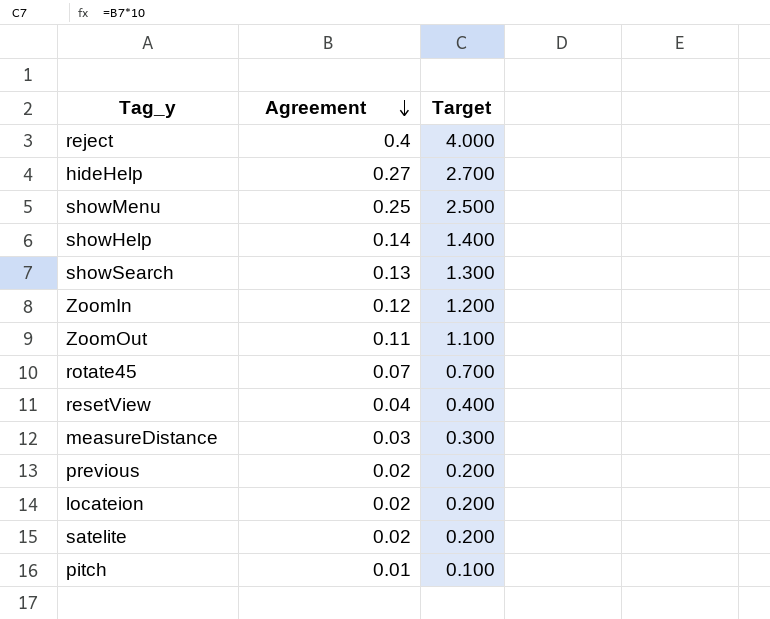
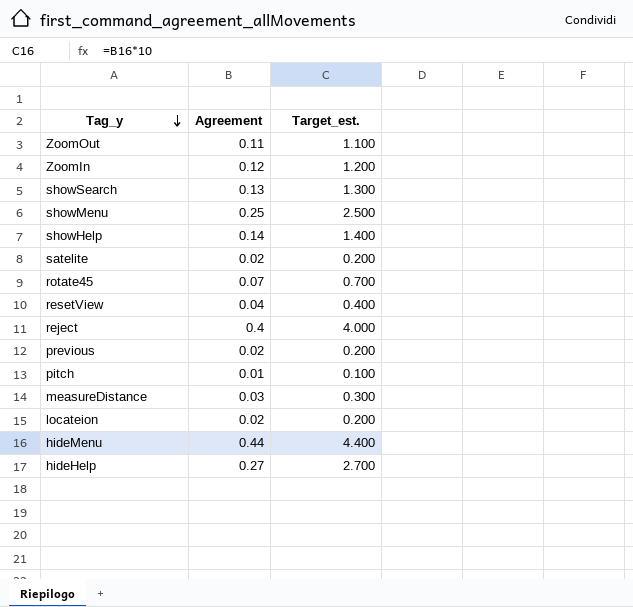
row order: Agreement descending -> Tag_y descending
column name: Target -> Target_est.
row hideMenu: none -> 0.44 | 4.400

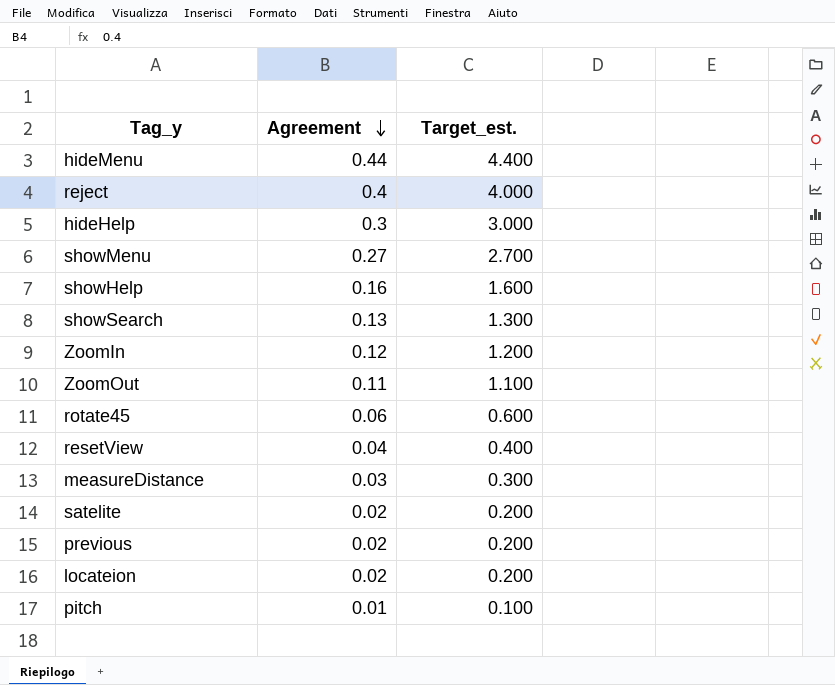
row order: Tag_y descending -> Agreement descending
hideHelp | Agreement: 0.27 -> 0.3
hideHelp | Target_est.: 2.700 -> 3.000
showMenu | Agreement: 0.25 -> 0.27
showMenu | Target_est.: 2.500 -> 2.700
showHelp | Agreement: 0.14 -> 0.16
showHelp | Target_est.: 1.400 -> 1.600
rotate45 | Agreement: 0.07 -> 0.06
rotate45 | Target_est.: 0.700 -> 0.600

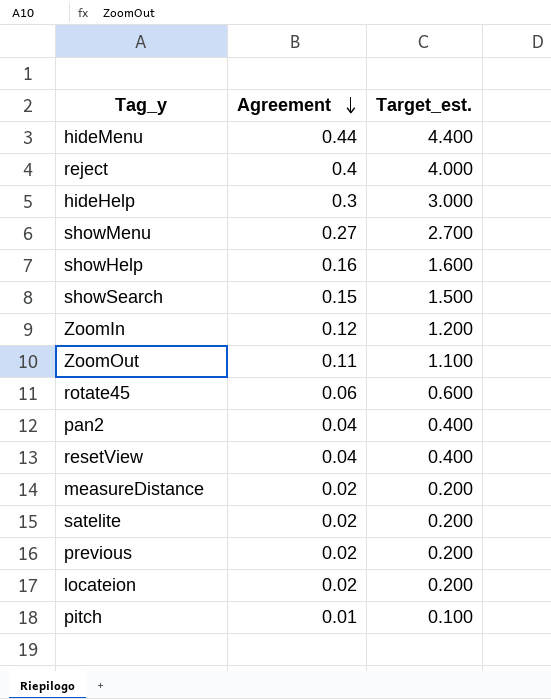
showSearch | Agreement: 0.13 -> 0.15
showSearch | Target_est.: 1.300 -> 1.500
row pan2: none -> 0.04 | 0.400
measureDistance | Agreement: 0.03 -> 0.02
measureDistance | Target_est.: 0.300 -> 0.200

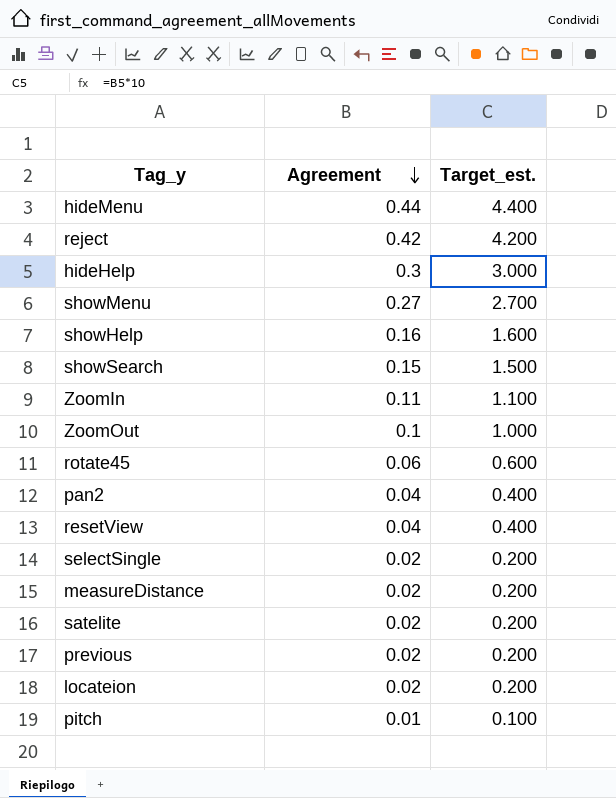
reject | Agreement: 0.4 -> 0.42
reject | Target_est.: 4.000 -> 4.200
ZoomIn | Agreement: 0.12 -> 0.11
ZoomIn | Target_est.: 1.200 -> 1.100
ZoomOut | Agreement: 0.11 -> 0.1
ZoomOut | Target_est.: 1.100 -> 1.000
row selectSingle: none -> 0.02 | 0.200

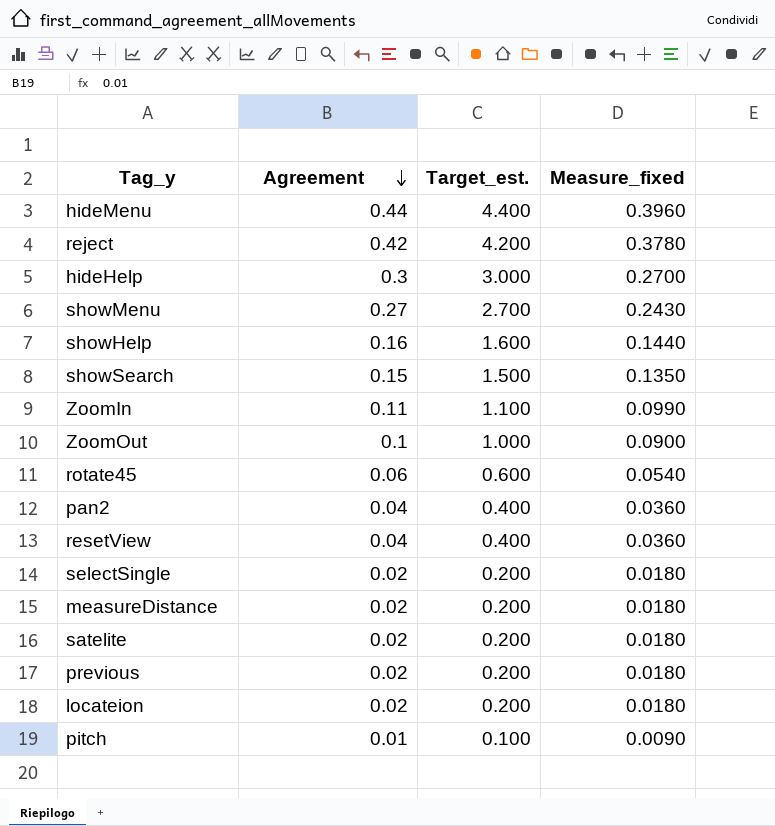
column Measure_fixed | formula: none -> [Agreement] * 0.9

